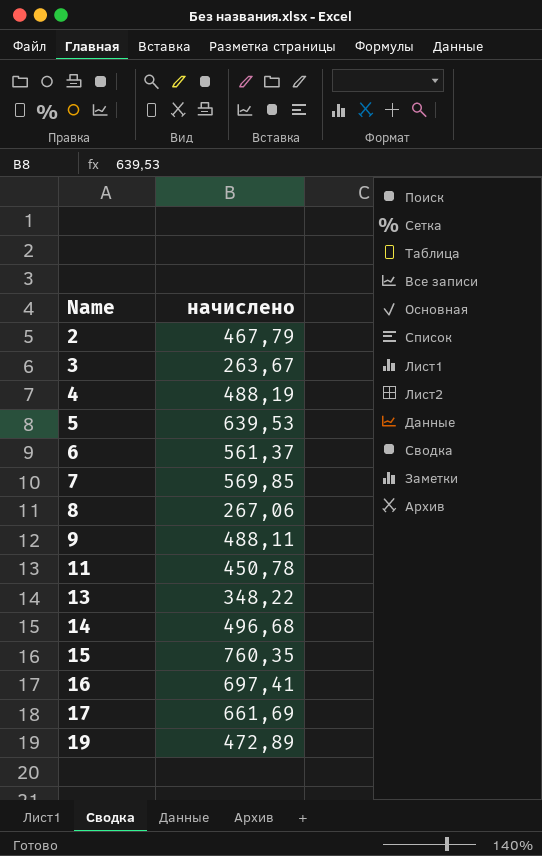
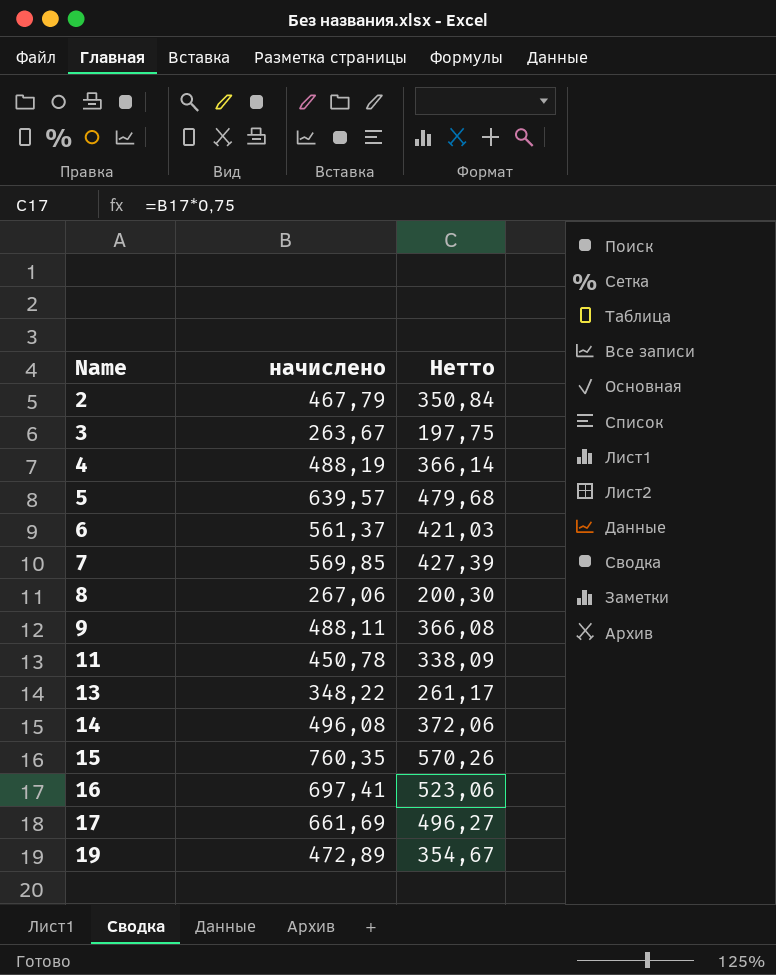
column Нетто | formula: none -> [начислено] * 0,75
5 | начислено: 639,53 -> 639,57
14 | начислено: 496,68 -> 496,08

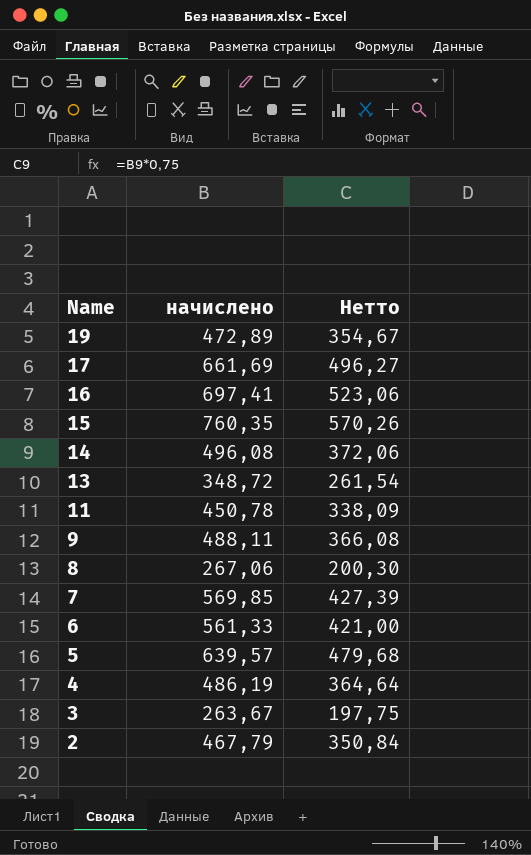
row order: Name ascending -> Name descending
13 | начислено: 348,22 -> 348,72
13 | Нетто: 261,17 -> 261,54
6 | начислено: 561,37 -> 561,33
6 | Нетто: 421,03 -> 421,00
4 | начислено: 488,19 -> 486,19
4 | Нетто: 366,14 -> 364,64

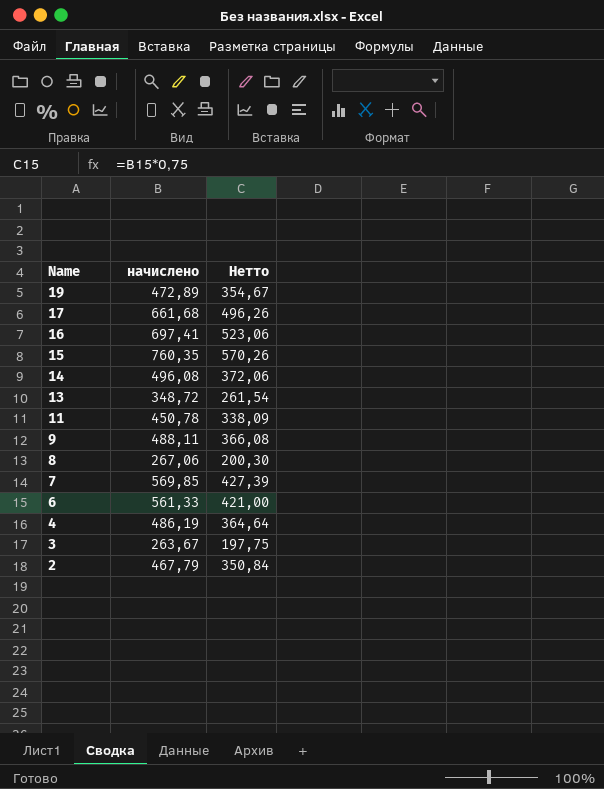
row 5: 639,57 | 479,68 -> none
17 | начислено: 661,69 -> 661,68
17 | Нетто: 496,27 -> 496,26

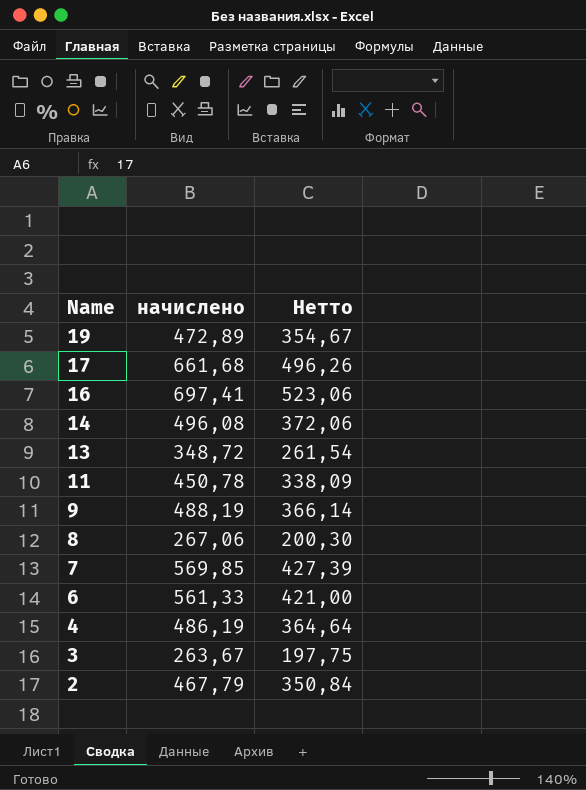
row 15: 760,35 | 570,26 -> none
9 | начислено: 488,11 -> 488,19
9 | Нетто: 366,08 -> 366,14

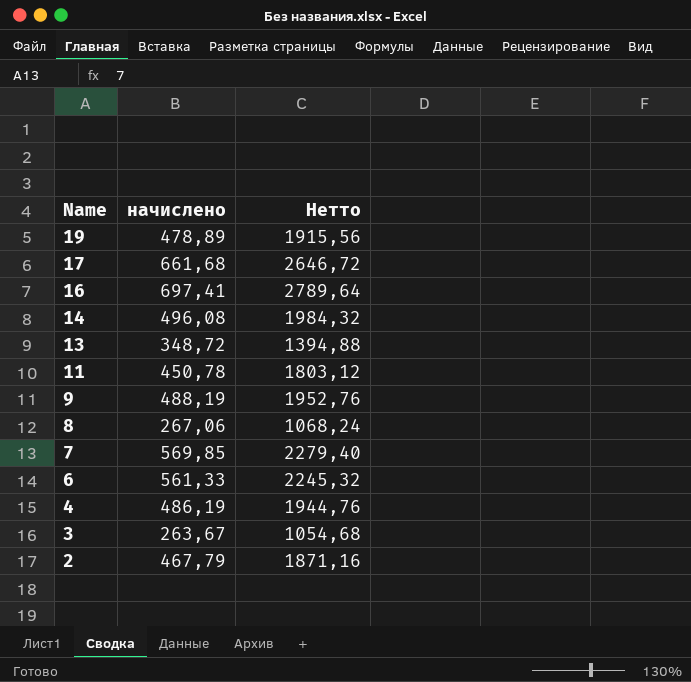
column Нетто | formula: [начислено] * 0,75 -> [начислено] * 4
19 | начислено: 472,89 -> 478,89

